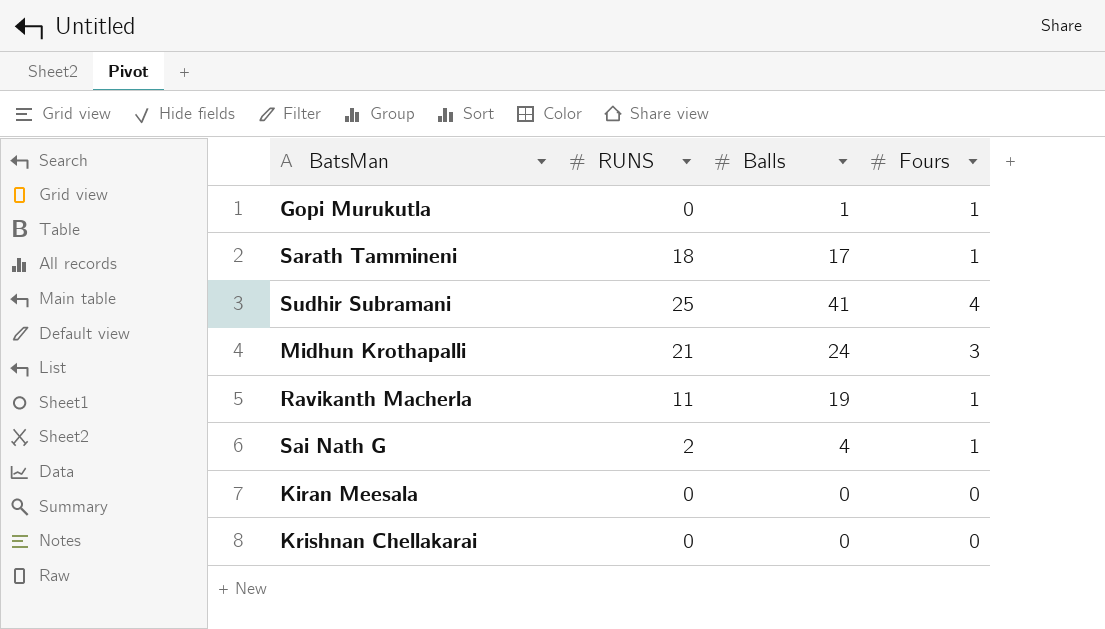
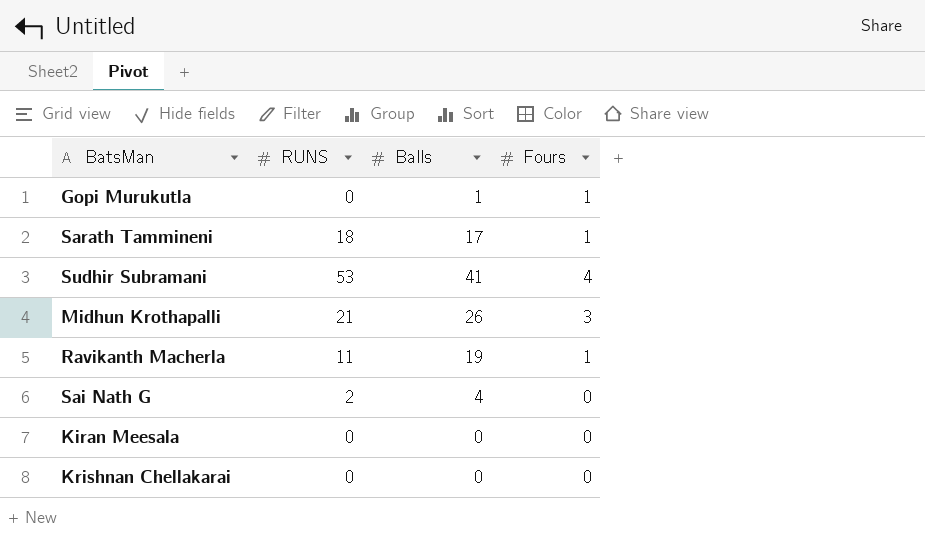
Sudhir Subramani | RUNS: 25 -> 53
Midhun Krothapalli | Balls: 24 -> 26
Sai Nath G | Fours: 1 -> 0

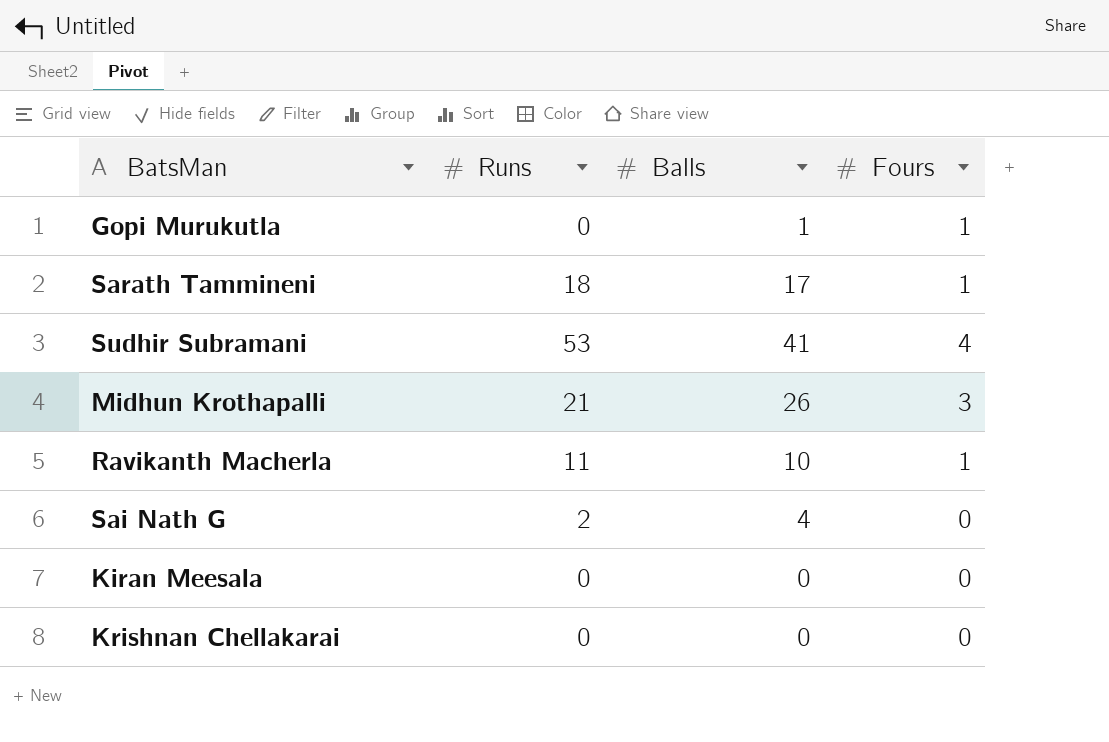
column name: RUNS -> Runs
Ravikanth Macherla | Balls: 19 -> 10

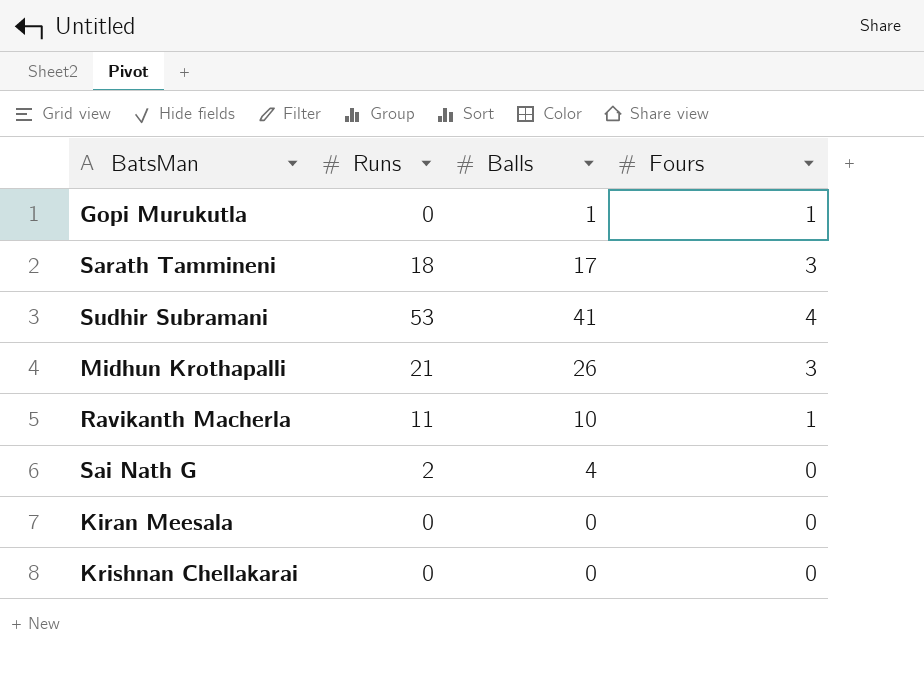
Sarath Tammineni | Fours: 1 -> 3

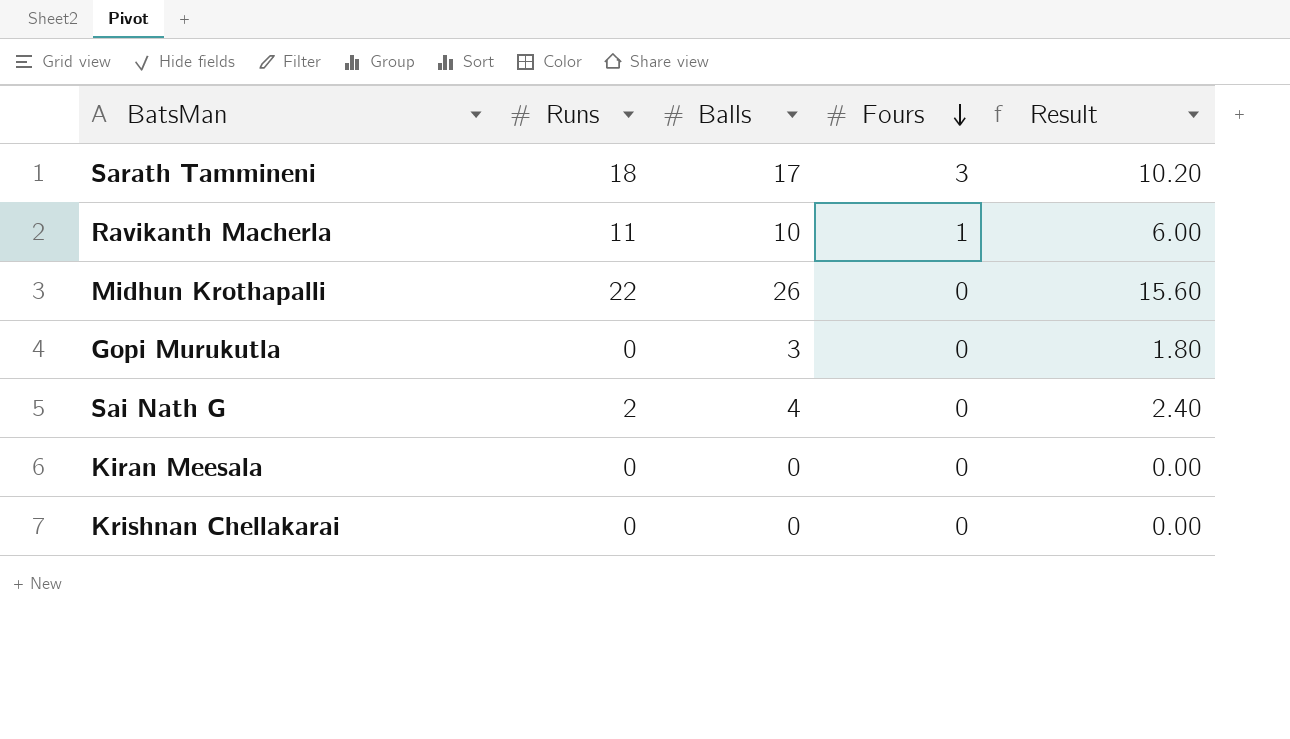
row order: none -> Fours descending
column Result | formula: none -> [Balls] * 0.6
row Sudhir Subramani: 53 | 41 | 4 -> none
Midhun Krothapalli | Runs: 21 -> 22
Midhun Krothapalli | Fours: 3 -> 0
Gopi Murukutla | Balls: 1 -> 3
Gopi Murukutla | Fours: 1 -> 0

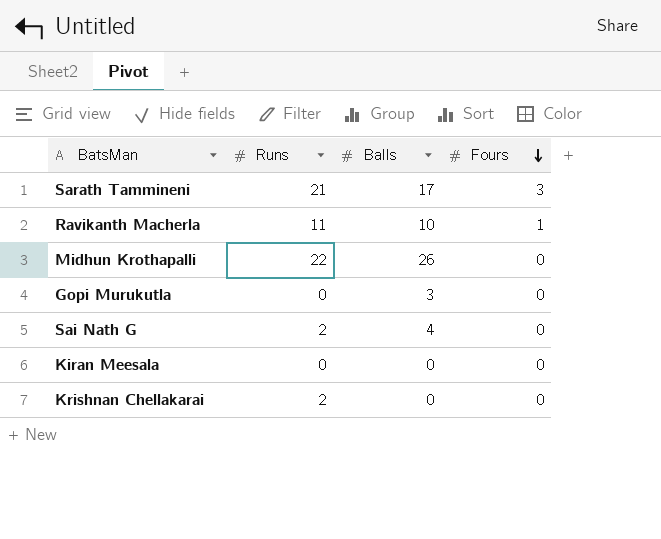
column Result | formula: [Balls] * 0.6 -> none
Sarath Tammineni | Runs: 18 -> 21
Krishnan Chellakarai | Runs: 0 -> 2

